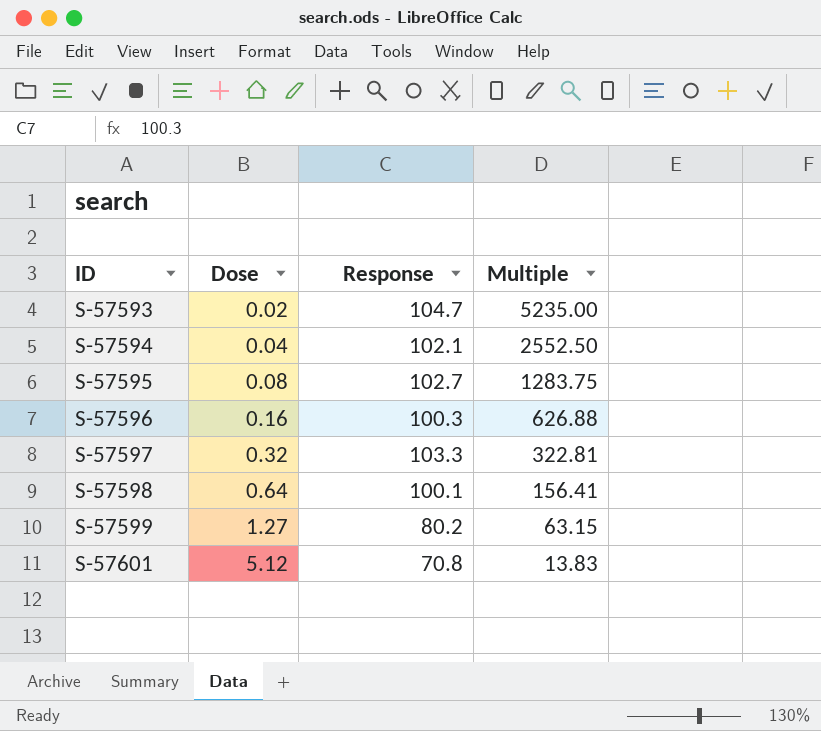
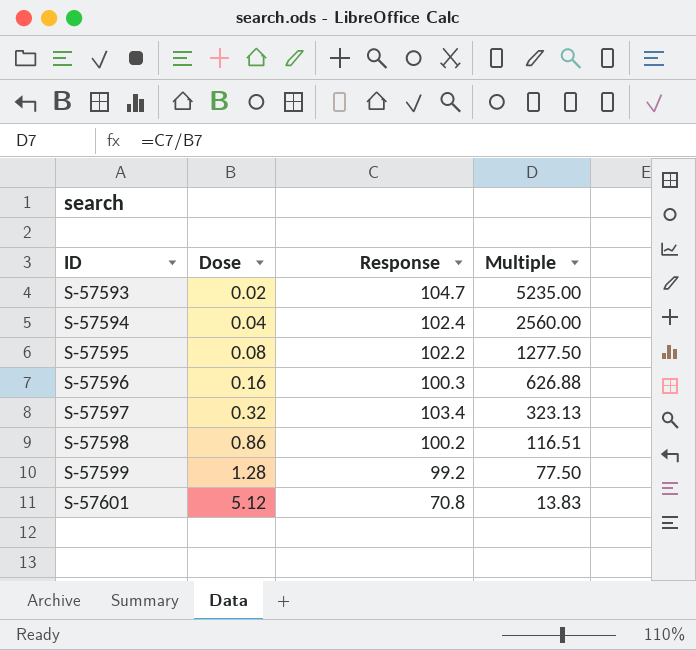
S-57594 | Response: 102.1 -> 102.4
S-57594 | Multiple: 2552.50 -> 2560.00
S-57595 | Response: 102.7 -> 102.2
S-57595 | Multiple: 1283.75 -> 1277.50
S-57597 | Response: 103.3 -> 103.4
S-57597 | Multiple: 322.81 -> 323.13
S-57598 | Dose: 0.64 -> 0.86
S-57598 | Response: 100.1 -> 100.2
S-57598 | Multiple: 156.41 -> 116.51
S-57599 | Dose: 1.27 -> 1.28
S-57599 | Response: 80.2 -> 99.2
S-57599 | Multiple: 63.15 -> 77.50

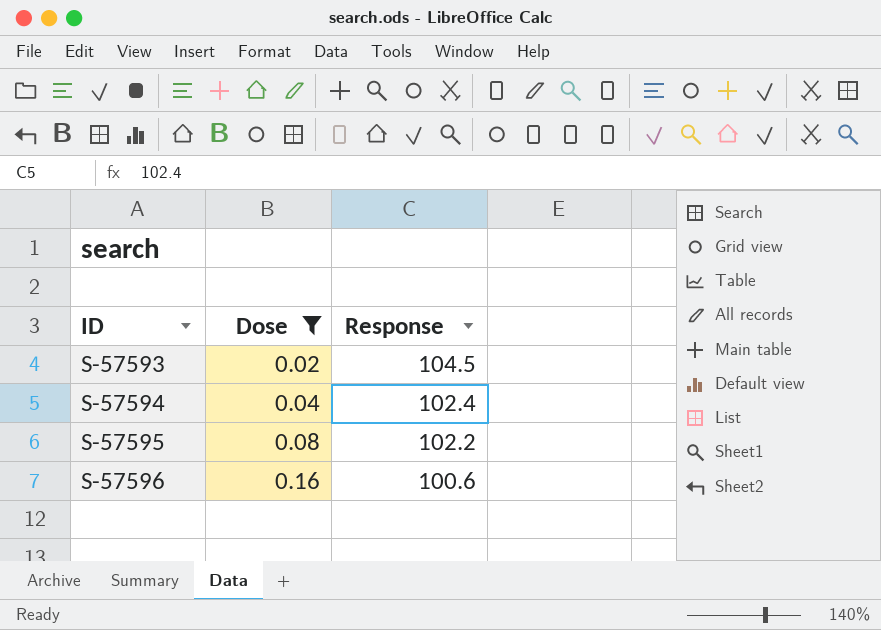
filter: none -> Dose <= 0.16
column Multiple | formula: [Response] / [Dose] -> none
S-57593 | Response: 104.7 -> 104.5
S-57596 | Response: 100.3 -> 100.6

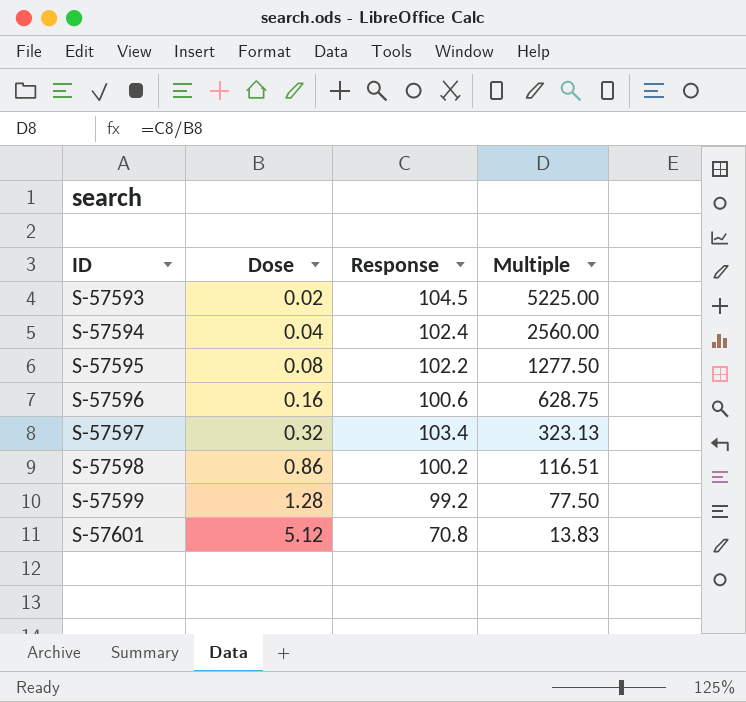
filter: Dose <= 0.16 -> none
column Multiple | formula: none -> [Response] / [Dose]

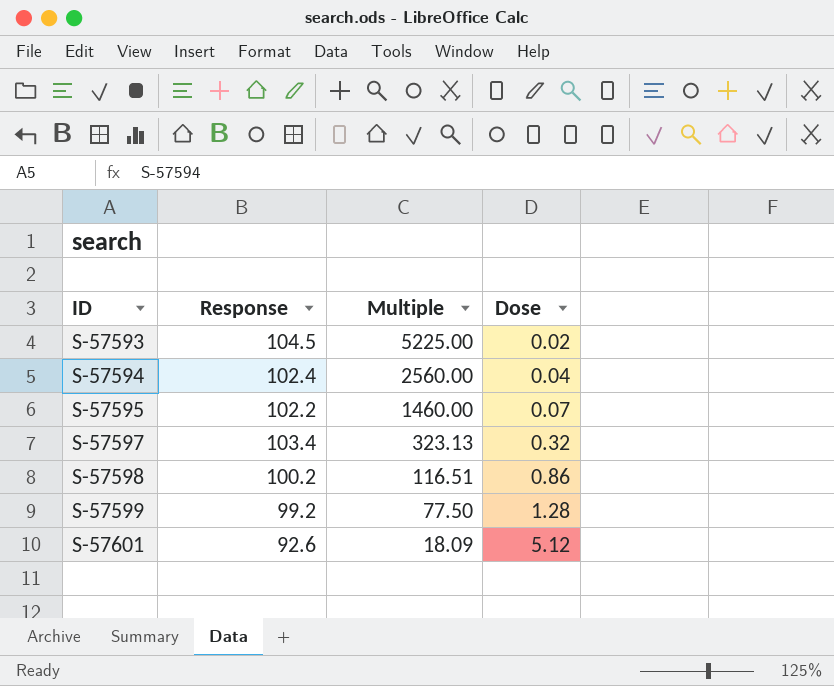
column Dose | position: 2 -> 4
row S-57596: 0.16 | 100.6 | 628.75 -> none
S-57595 | Multiple: 1277.50 -> 1460.00
S-57595 | Dose: 0.08 -> 0.07
S-57601 | Response: 70.8 -> 92.6
S-57601 | Multiple: 13.83 -> 18.09

